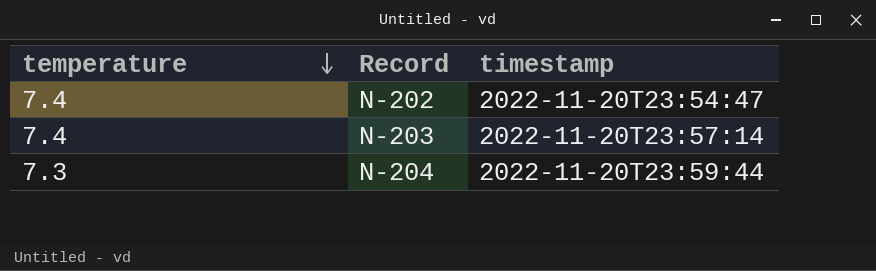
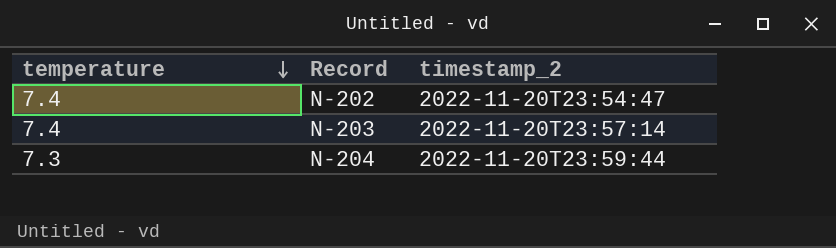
column name: timestamp -> timestamp_2

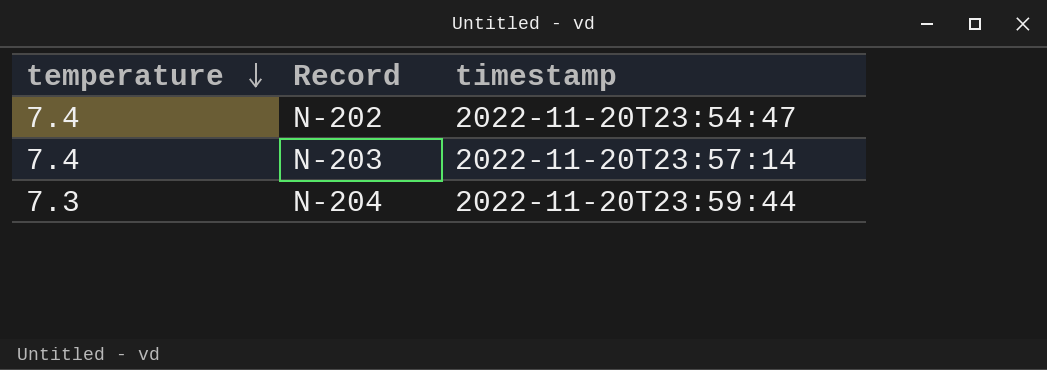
column name: timestamp_2 -> timestamp

